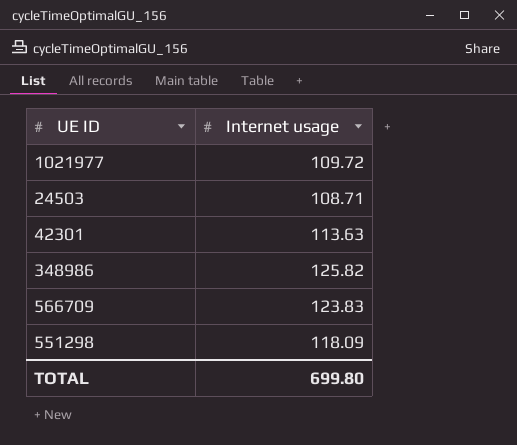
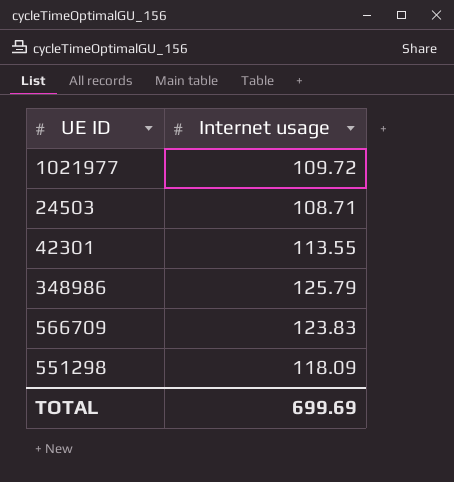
42301 | Internet usage: 113.63 -> 113.55
348986 | Internet usage: 125.82 -> 125.79
TOTAL | Internet usage: 699.80 -> 699.69

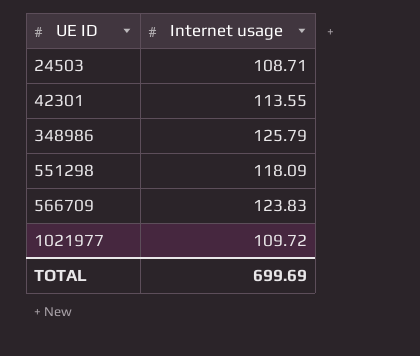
row order: none -> UE ID ascending

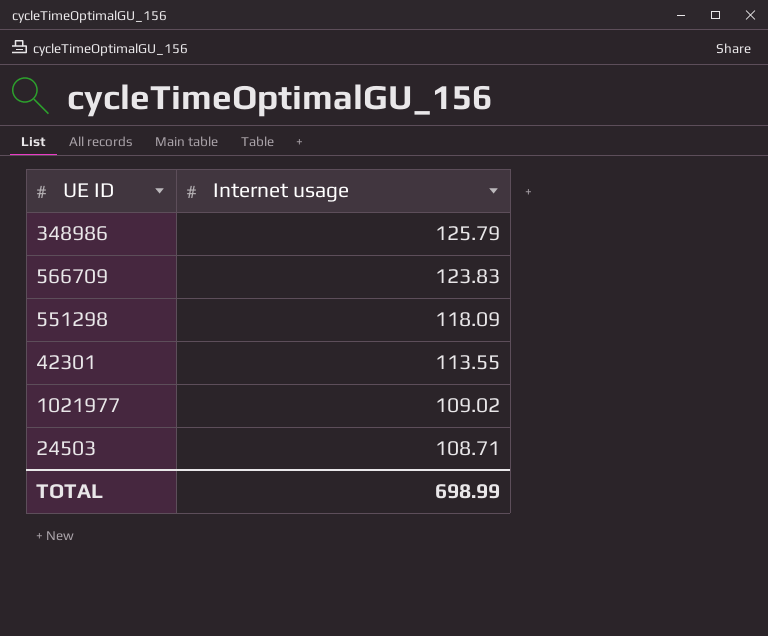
row order: UE ID ascending -> Internet usage descending
1021977 | Internet usage: 109.72 -> 109.02
TOTAL | Internet usage: 699.69 -> 698.99

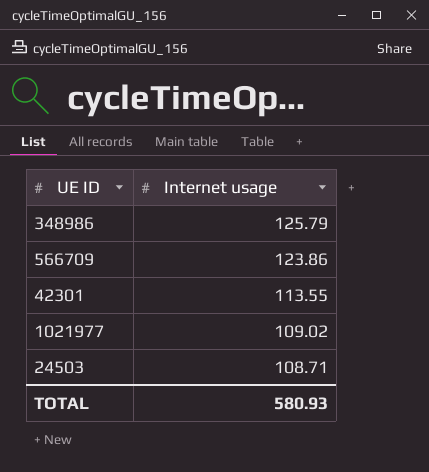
row 551298: 118.09 -> none
566709 | Internet usage: 123.83 -> 123.86
TOTAL | Internet usage: 698.99 -> 580.93

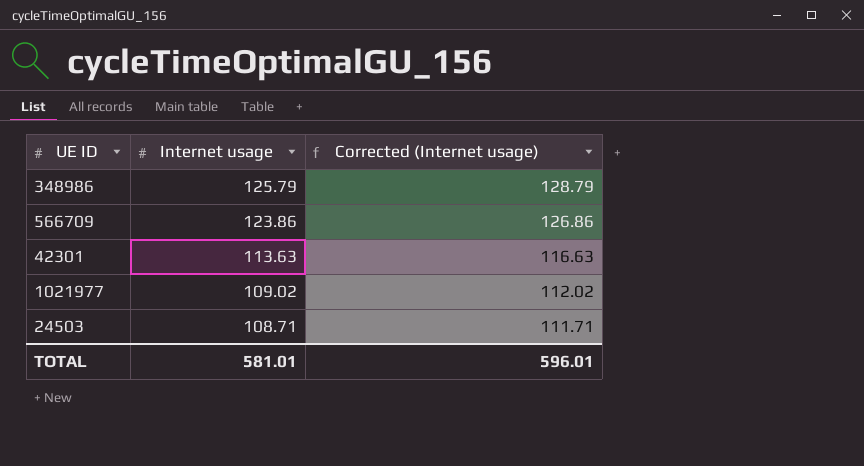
column Corrected (Internet usage) | formula: none -> [Internet usage] + 3
42301 | Internet usage: 113.55 -> 113.63
TOTAL | Internet usage: 580.93 -> 581.01

